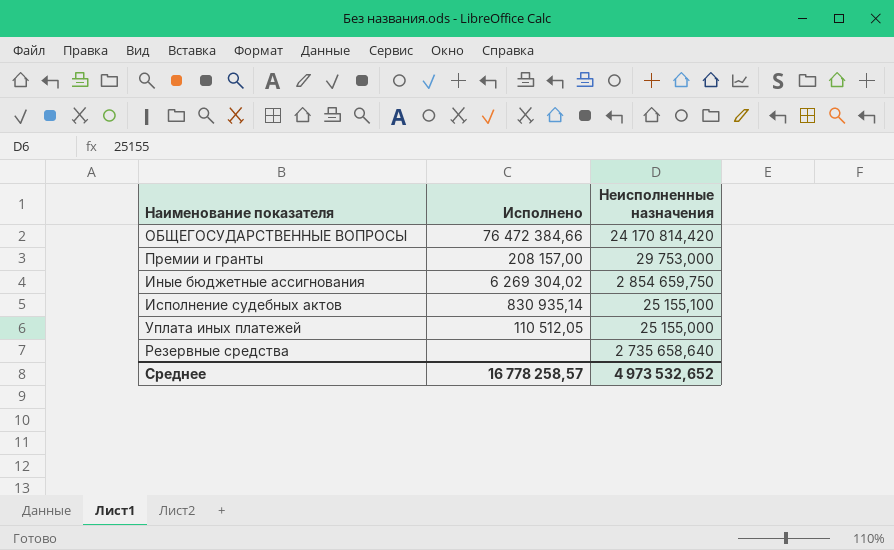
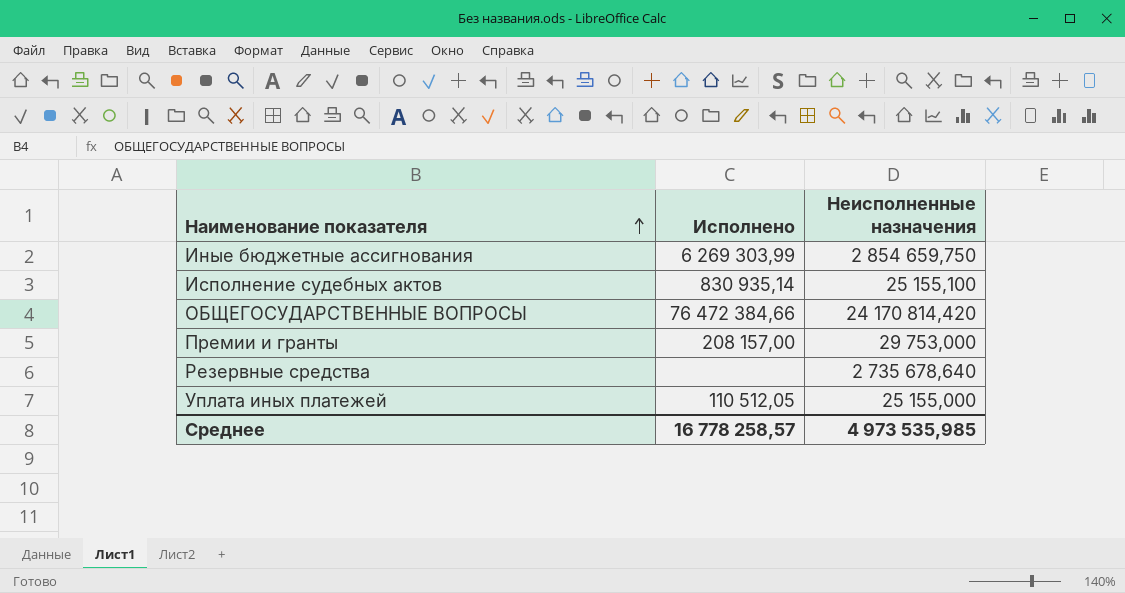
row order: none -> Наименование показателя ascending
Иные бюджетные ассигнования | Исполнено: 6 269 304,02 -> 6 269 303,99
Резервные средства | Неисполненные назначения: 2 735 658,640 -> 2 735 678,640
Среднее | Неисполненные назначения: 4 973 532,652 -> 4 973 535,985

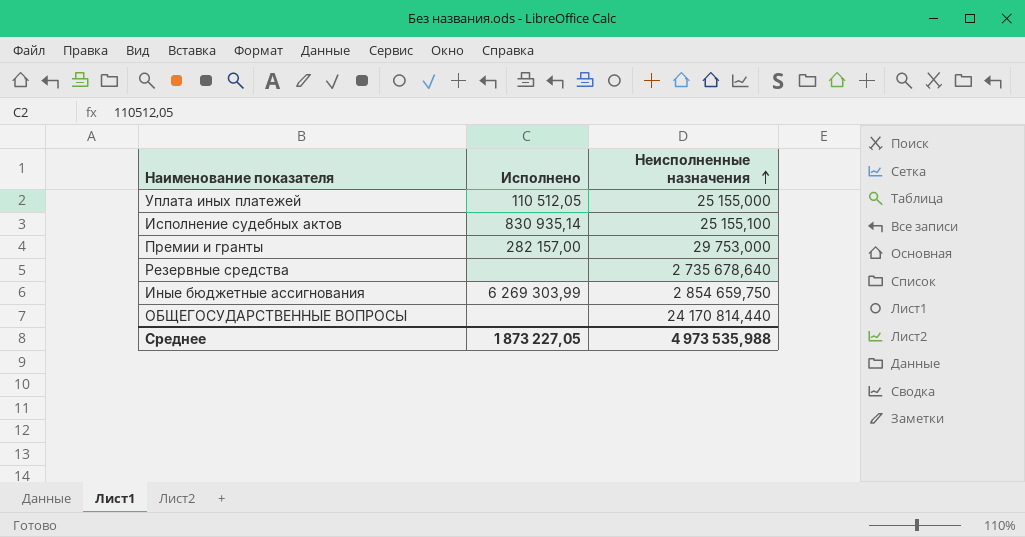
row order: Наименование показателя ascending -> Неисполненные назначения ascending
Премии и гранты | Исполнено: 208 157,00 -> 282 157,00
ОБЩЕГОСУДАРСТВЕННЫЕ ВОПРОСЫ | Исполнено: 76 472 384,66 -> none
ОБЩЕГОСУДАРСТВЕННЫЕ ВОПРОСЫ | Неисполненные назначения: 24 170 814,420 -> 24 170 814,440
Среднее | Исполнено: 16 778 258,57 -> 1 873 227,05
Среднее | Неисполненные назначения: 4 973 535,985 -> 4 973 535,988

